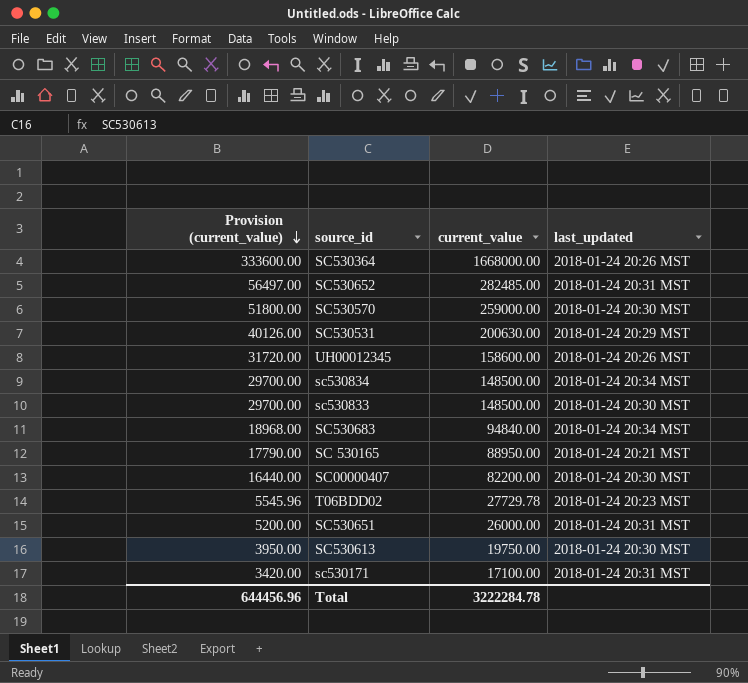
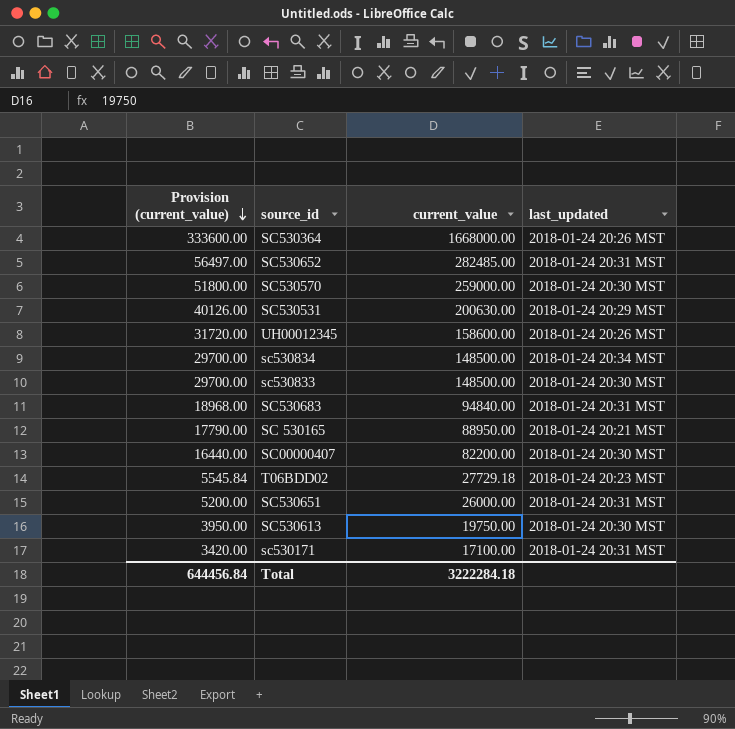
SC530683 | last_updated: 2018-01-24 20:34 MST -> 2018-01-24 20:31 MST
T06BDD02 | Provision (current_value): 5545.96 -> 5545.84
T06BDD02 | current_value: 27729.78 -> 27729.18
Total | Provision (current_value): 644456.96 -> 644456.84
Total | current_value: 3222284.78 -> 3222284.18

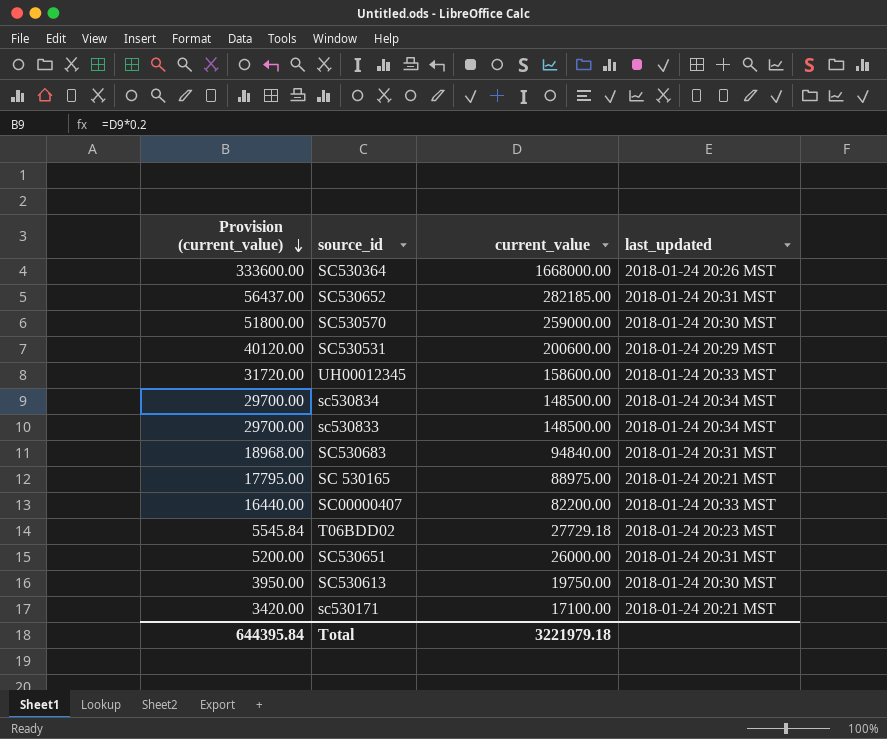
SC530652 | Provision (current_value): 56497.00 -> 56437.00
SC530652 | current_value: 282485.00 -> 282185.00
SC530531 | Provision (current_value): 40126.00 -> 40120.00
SC530531 | current_value: 200630.00 -> 200600.00
UH00012345 | last_updated: 2018-01-24 20:26 MST -> 2018-01-24 20:33 MST
sc530833 | last_updated: 2018-01-24 20:30 MST -> 2018-01-24 20:34 MST
SC 530165 | Provision (current_value): 17790.00 -> 17795.00
SC 530165 | current_value: 88950.00 -> 88975.00
SC00000407 | last_updated: 2018-01-24 20:30 MST -> 2018-01-24 20:33 MST
sc530171 | last_updated: 2018-01-24 20:31 MST -> 2018-01-24 20:21 MST
Total | Provision (current_value): 644456.84 -> 644395.84
Total | current_value: 3222284.18 -> 3221979.18

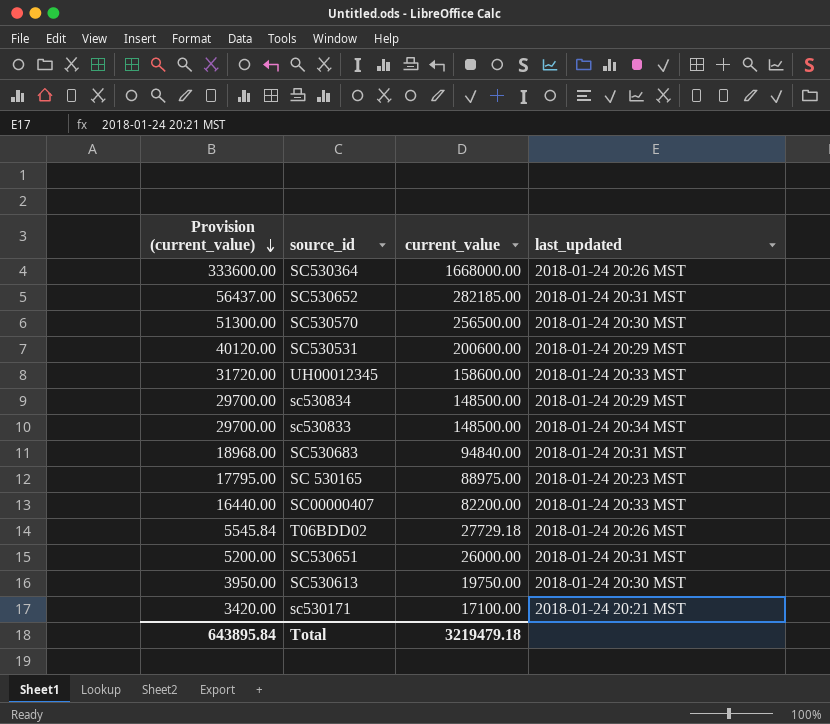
SC530570 | Provision (current_value): 51800.00 -> 51300.00
SC530570 | current_value: 259000.00 -> 256500.00
sc530834 | last_updated: 2018-01-24 20:34 MST -> 2018-01-24 20:29 MST
SC 530165 | last_updated: 2018-01-24 20:21 MST -> 2018-01-24 20:23 MST
T06BDD02 | last_updated: 2018-01-24 20:23 MST -> 2018-01-24 20:26 MST
Total | Provision (current_value): 644395.84 -> 643895.84
Total | current_value: 3221979.18 -> 3219479.18

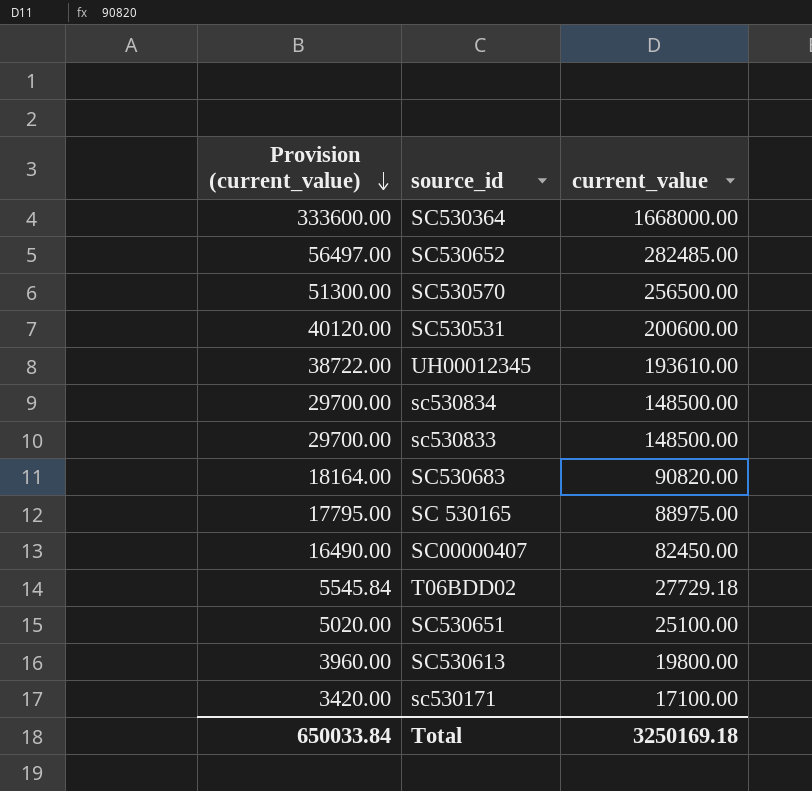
column last_updated | position: 4 -> none
SC530652 | Provision (current_value): 56437.00 -> 56497.00
SC530652 | current_value: 282185.00 -> 282485.00
UH00012345 | Provision (current_value): 31720.00 -> 38722.00
UH00012345 | current_value: 158600.00 -> 193610.00
SC530683 | Provision (current_value): 18968.00 -> 18164.00
SC530683 | current_value: 94840.00 -> 90820.00
SC00000407 | Provision (current_value): 16440.00 -> 16490.00
SC00000407 | current_value: 82200.00 -> 82450.00
SC530651 | Provision (current_value): 5200.00 -> 5020.00
SC530651 | current_value: 26000.00 -> 25100.00
SC530613 | Provision (current_value): 3950.00 -> 3960.00
SC530613 | current_value: 19750.00 -> 19800.00
Total | Provision (current_value): 643895.84 -> 650033.84
Total | current_value: 3219479.18 -> 3250169.18

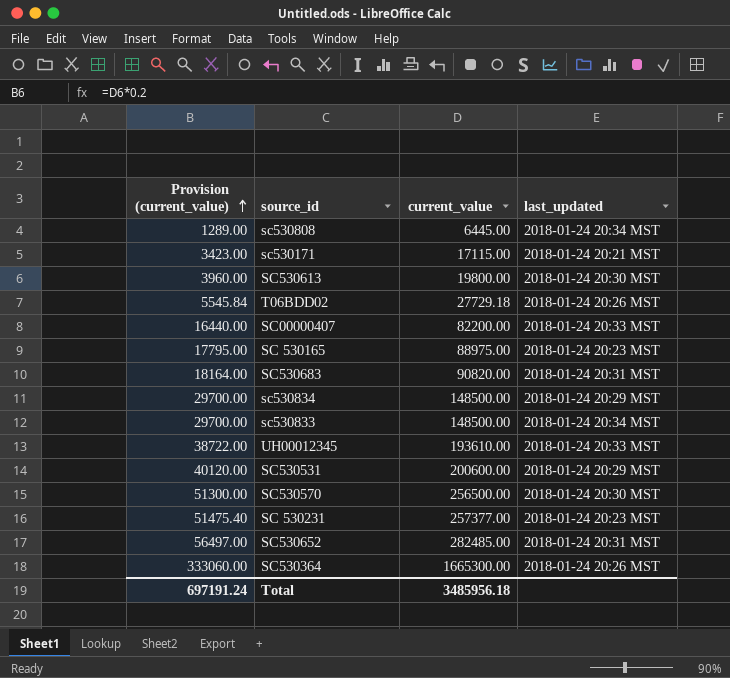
row order: Provision (current_value) descending -> Provision (current_value) ascending
column last_updated | position: none -> 4
row SC530651: 5020.00 | 25100.00 -> none
row sc530808: none -> 1289.00 | 6445.00 | 2018-01-24 20:34 MST
sc530171 | Provision (current_value): 3420.00 -> 3423.00
sc530171 | current_value: 17100.00 -> 17115.00
SC00000407 | Provision (current_value): 16490.00 -> 16440.00
SC00000407 | current_value: 82450.00 -> 82200.00
row SC 530231: none -> 51475.40 | 257377.00 | 2018-01-24 20:23 MST
SC530364 | Provision (current_value): 333600.00 -> 333060.00
SC530364 | current_value: 1668000.00 -> 1665300.00
Total | Provision (current_value): 650033.84 -> 697191.24
Total | current_value: 3250169.18 -> 3485956.18

